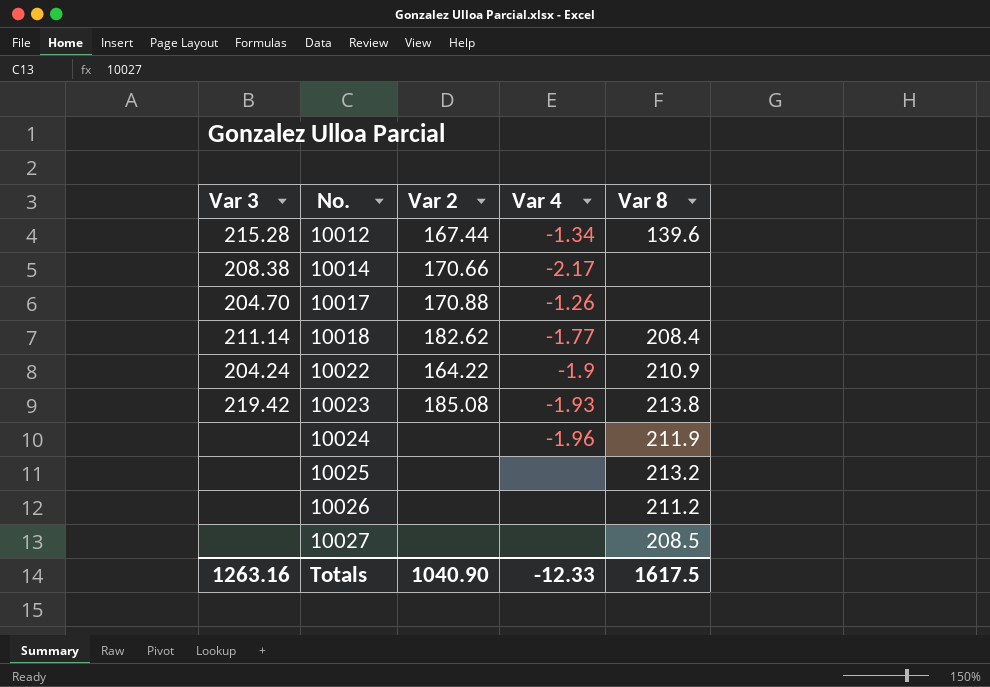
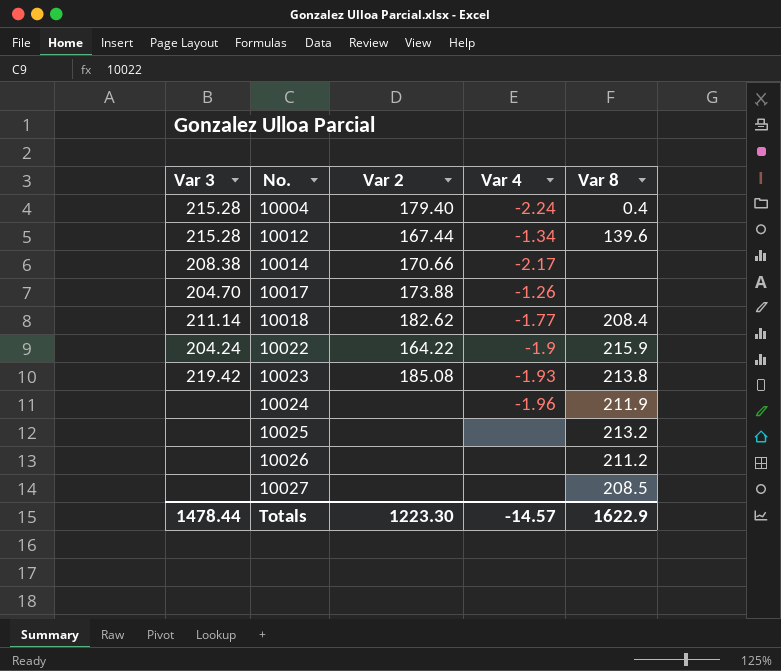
row 10004: none -> 215.28 | 179.40 | -2.24 | 0.4
10017 | Var 2: 170.88 -> 173.88
10022 | Var 8: 210.9 -> 215.9
Totals | Var 3: 1263.16 -> 1478.44
Totals | Var 2: 1040.90 -> 1223.30
Totals | Var 4: -12.33 -> -14.57
Totals | Var 8: 1617.5 -> 1622.9

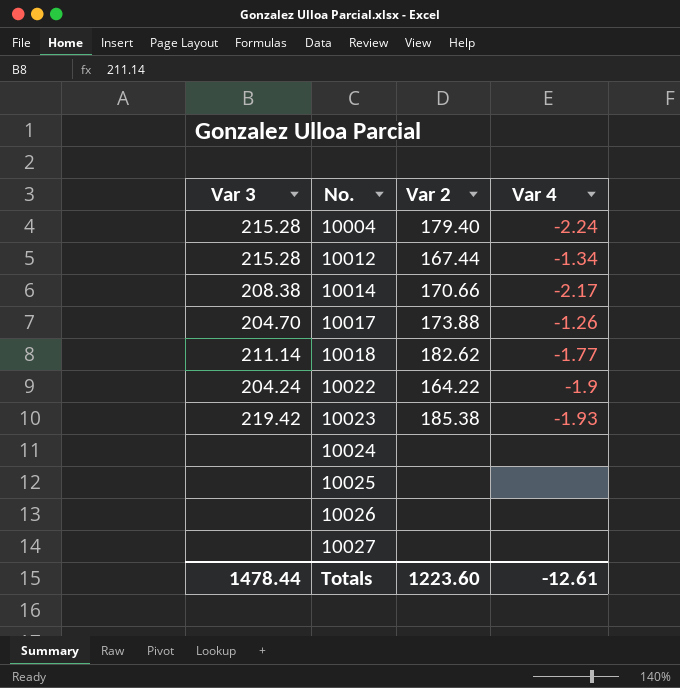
column Var 8 | position: 5 -> none
10023 | Var 2: 185.08 -> 185.38
10024 | Var 4: -1.96 -> none
Totals | Var 2: 1223.30 -> 1223.60
Totals | Var 4: -14.57 -> -12.61

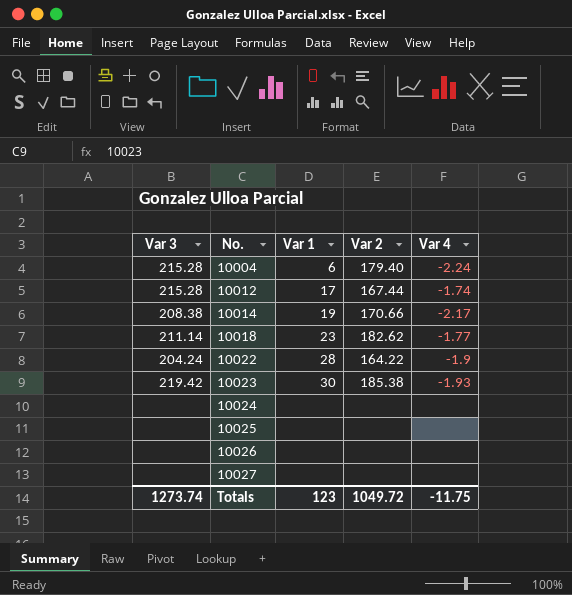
column Var 1 | position: none -> 3
row 10017: 204.70 | 173.88 | -1.26 -> none
10012 | Var 4: -1.34 -> -1.74
Totals | Var 3: 1478.44 -> 1273.74
Totals | Var 2: 1223.60 -> 1049.72
Totals | Var 4: -12.61 -> -11.75

